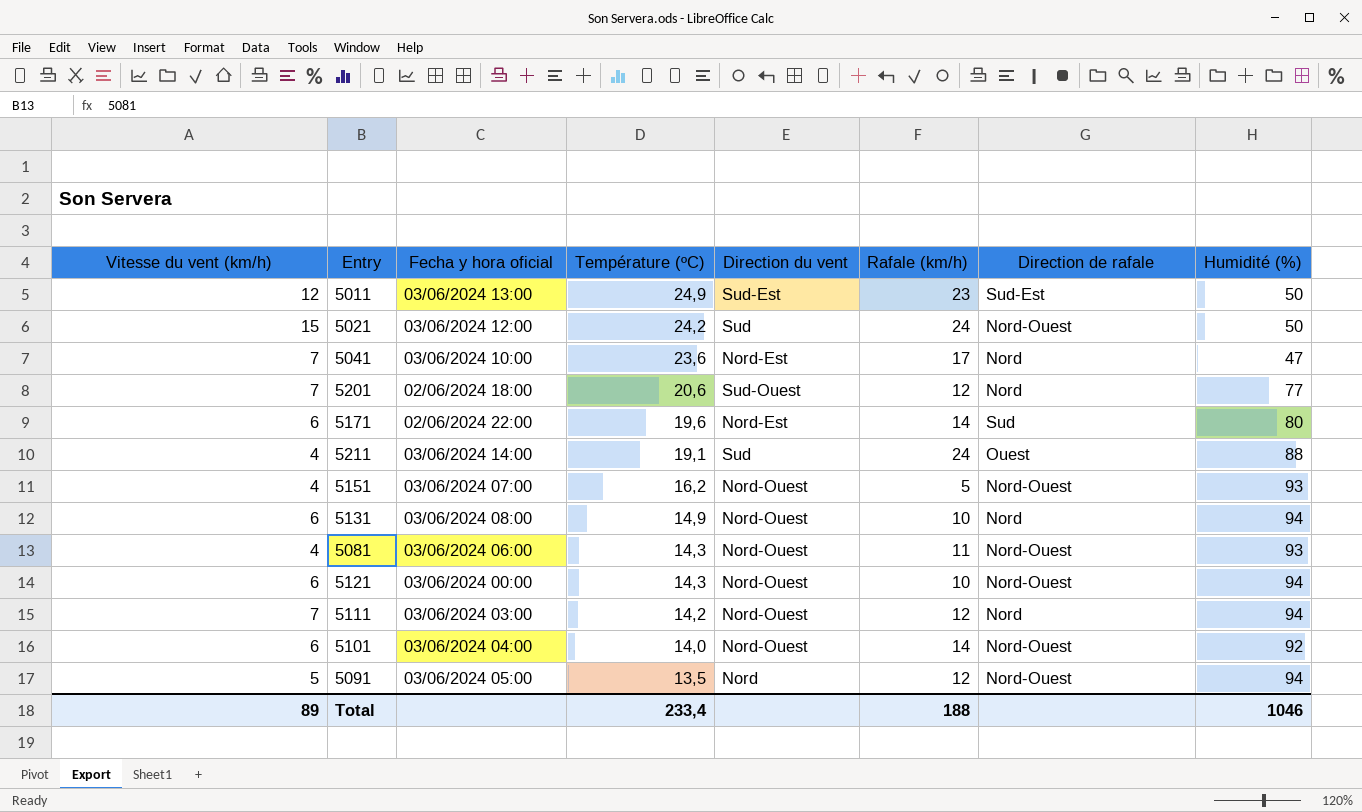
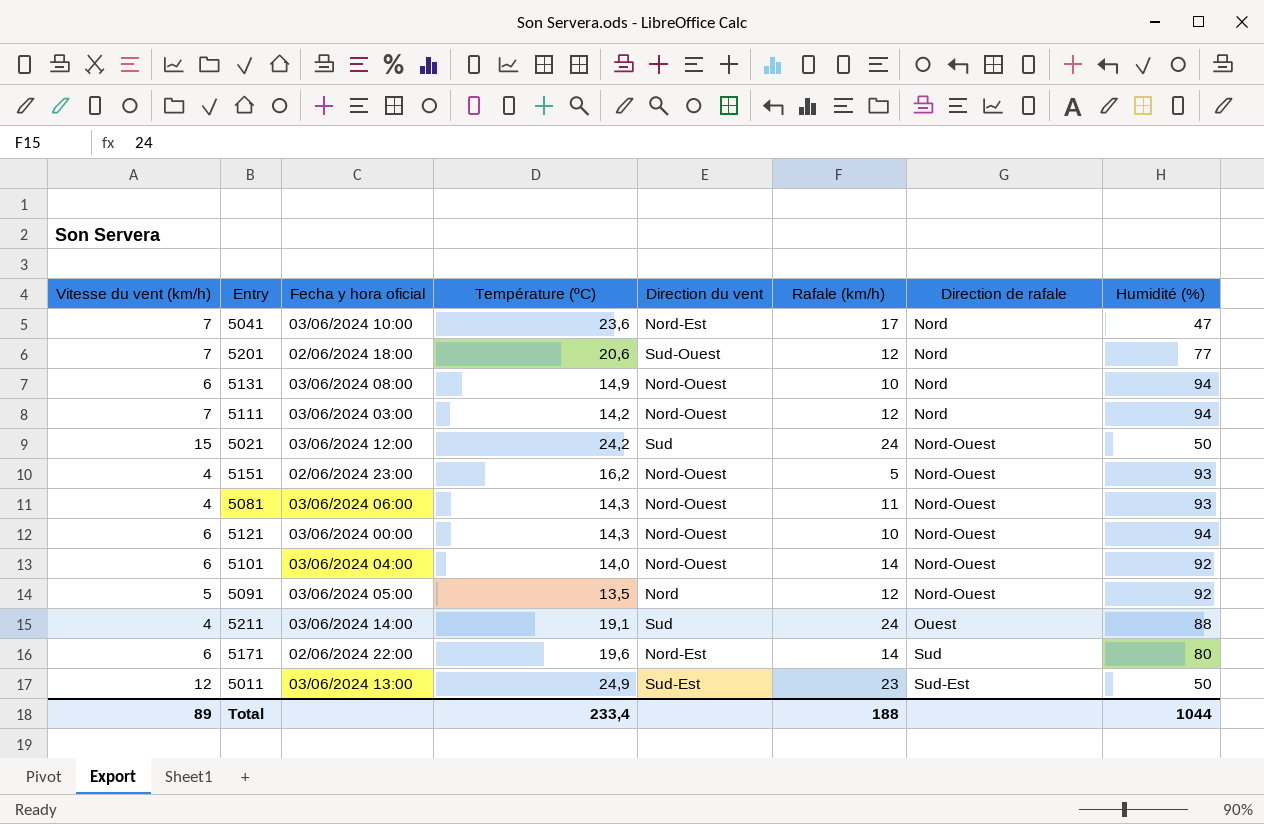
row order: Température (ºC) descending -> Direction de rafale ascending
5151 | Fecha y hora oficial: 03/06/2024 07:00 -> 02/06/2024 23:00
5091 | Humidité (%): 94 -> 92
Total | Humidité (%): 1046 -> 1044

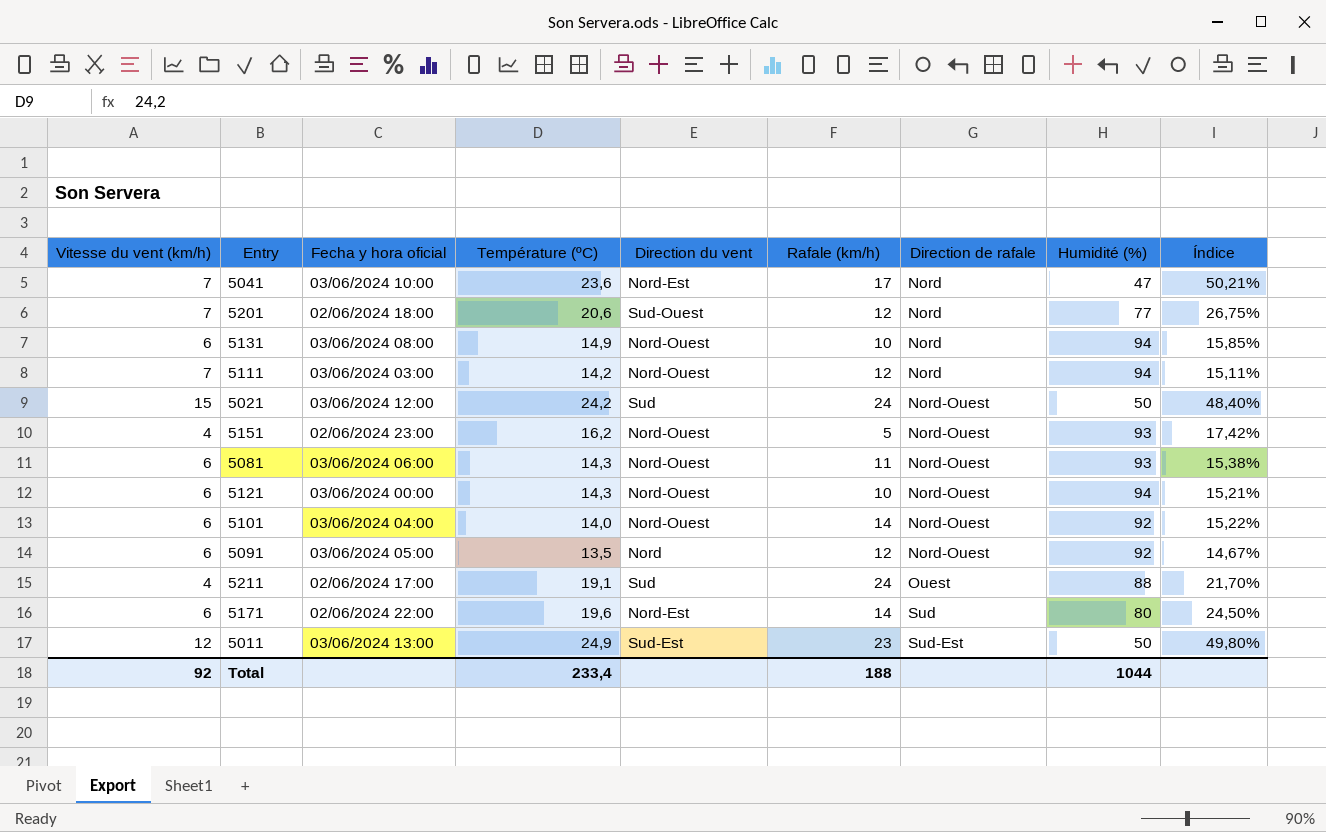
column Índice | formula: none -> [Température (ºC)] / [Humidité (%)]
5081 | Vitesse du vent (km/h): 4 -> 6
5091 | Vitesse du vent (km/h): 5 -> 6
5211 | Fecha y hora oficial: 03/06/2024 14:00 -> 02/06/2024 17:00
Total | Vitesse du vent (km/h): 89 -> 92

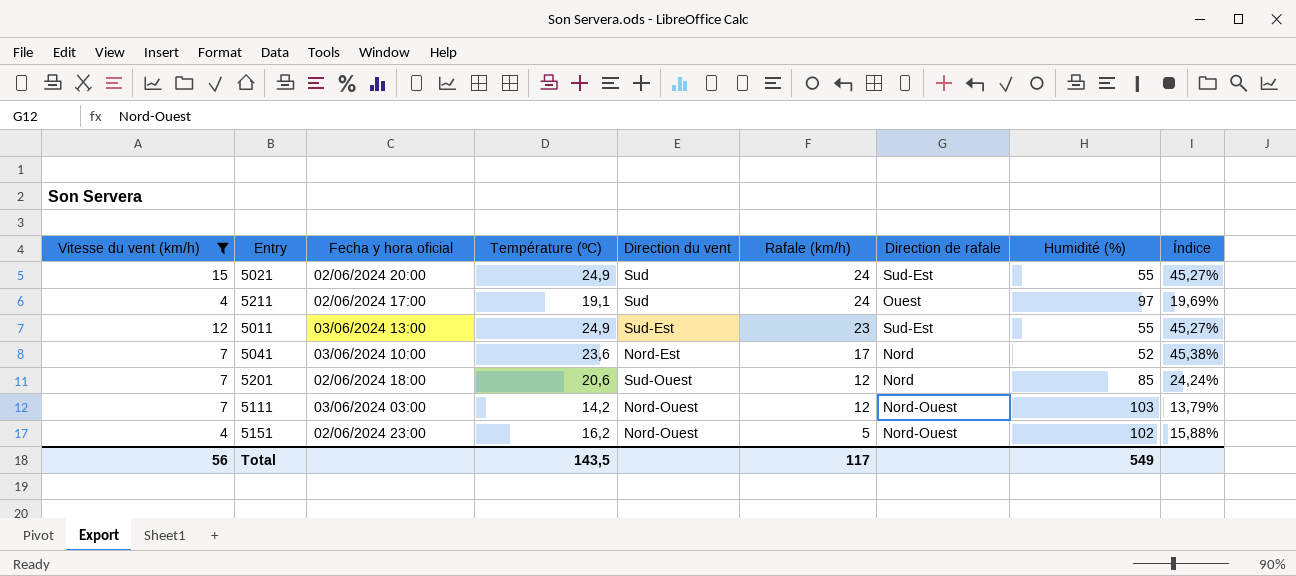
filter: none -> Vitesse du vent (km/h) != 6
row order: Direction de rafale ascending -> Rafale (km/h) descending
5021 | Fecha y hora oficial: 03/06/2024 12:00 -> 02/06/2024 20:00
5021 | Température (ºC): 24,2 -> 24,9
5021 | Direction de rafale: Nord-Ouest -> Sud-Est
5021 | Humidité (%): 50 -> 55
5021 | Índice: 48,40% -> 45,27%
5211 | Humidité (%): 88 -> 97
5211 | Índice: 21,70% -> 19,69%
5011 | Humidité (%): 50 -> 55
5011 | Índice: 49,80% -> 45,27%
5041 | Humidité (%): 47 -> 52
5041 | Índice: 50,21% -> 45,38%
5201 | Humidité (%): 77 -> 85
5201 | Índice: 26,75% -> 24,24%
5111 | Direction de rafale: Nord -> Nord-Ouest
5111 | Humidité (%): 94 -> 103
5111 | Índice: 15,11% -> 13,79%
5151 | Humidité (%): 93 -> 102
5151 | Índice: 17,42% -> 15,88%
Total | Vitesse du vent (km/h): 92 -> 56
Total | Température (ºC): 233,4 -> 143,5
Total | Rafale (km/h): 188 -> 117
Total | Humidité (%): 1044 -> 549

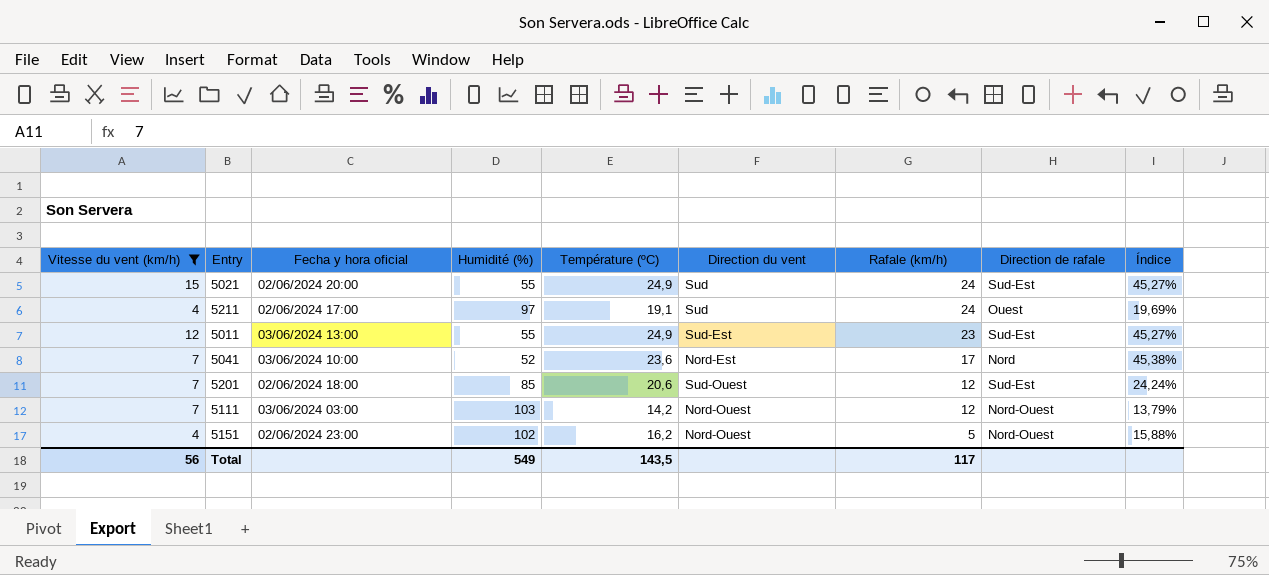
column Humidité (%) | position: 8 -> 4
5201 | Direction de rafale: Nord -> Sud-Est

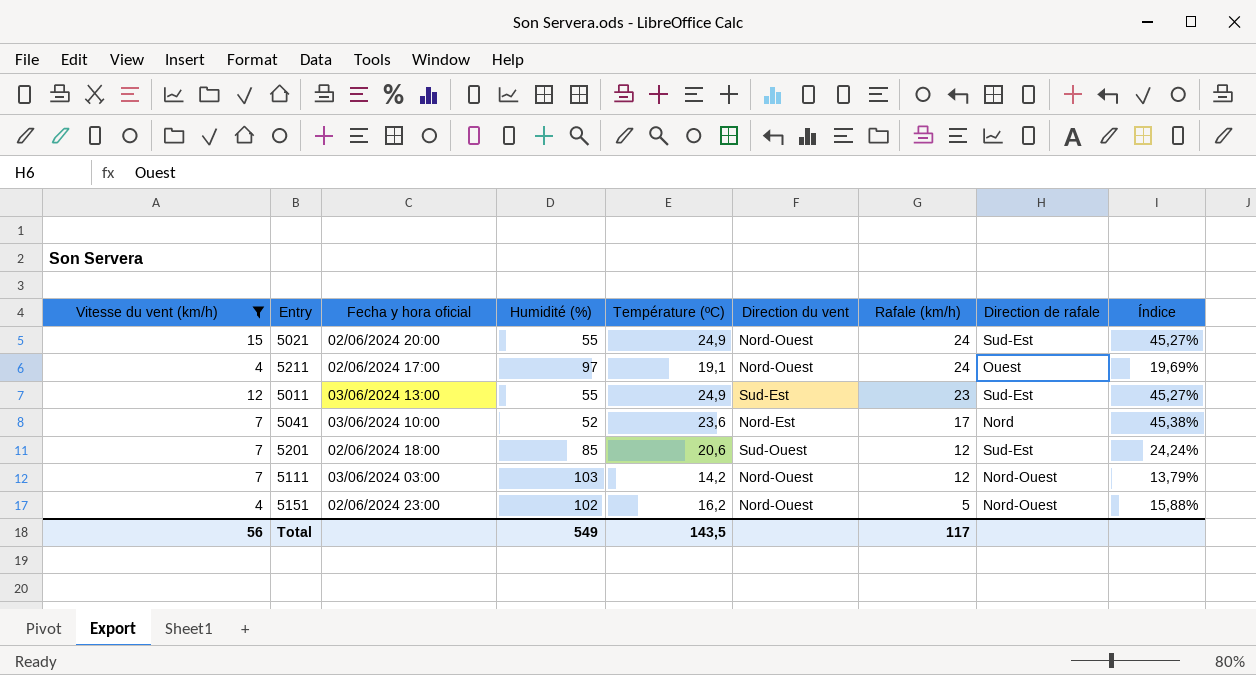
5021 | Direction du vent: Sud -> Nord-Ouest
5211 | Direction du vent: Sud -> Nord-Ouest

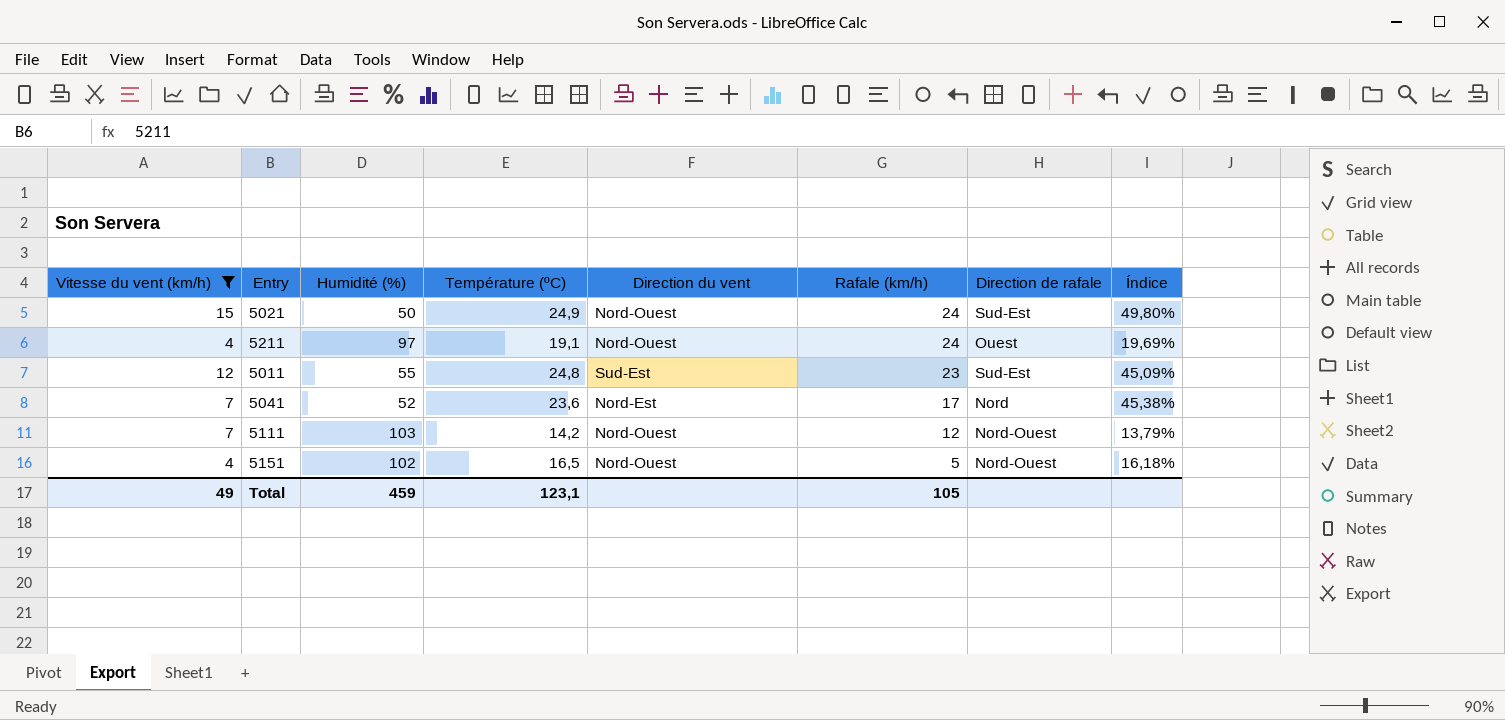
column Fecha y hora oficial | position: 3 -> none
row 5201: 7 | 02/06/2024 18:00 | 85 | 20,6 | Sud-Ouest | 12 | Sud-Est | 24,24% -> none
5021 | Humidité (%): 55 -> 50
5021 | Índice: 45,27% -> 49,80%
5011 | Température (ºC): 24,9 -> 24,8
5011 | Índice: 45,27% -> 45,09%
5151 | Température (ºC): 16,2 -> 16,5
5151 | Índice: 15,88% -> 16,18%
Total | Vitesse du vent (km/h): 56 -> 49
Total | Humidité (%): 549 -> 459
Total | Température (ºC): 143,5 -> 123,1
Total | Rafale (km/h): 117 -> 105

